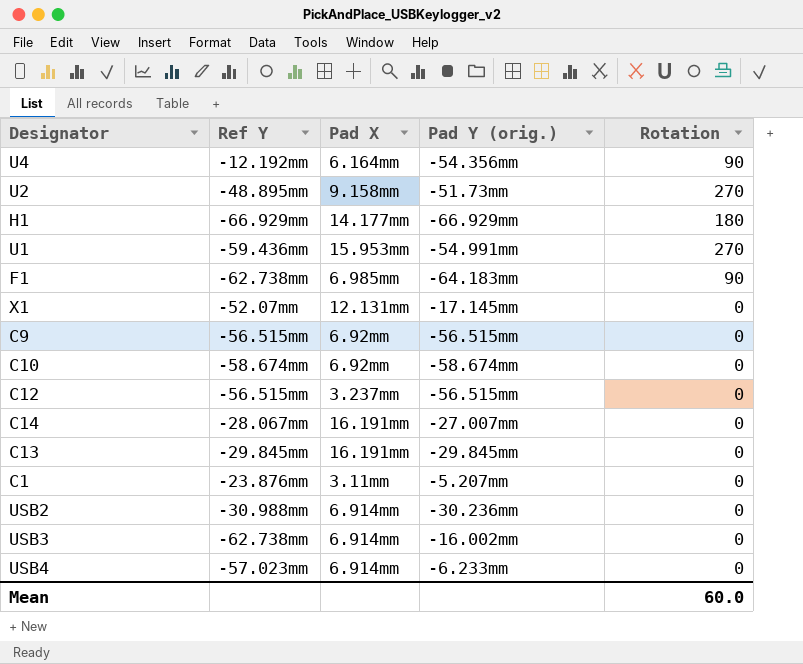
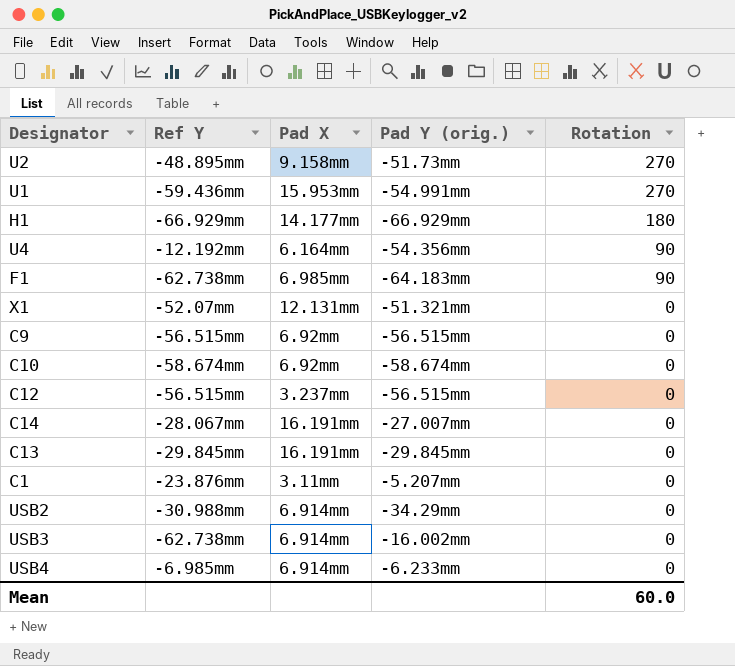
row order: none -> Rotation descending
X1 | Pad Y (orig.): -17.145mm -> -51.321mm
USB2 | Pad Y (orig.): -30.236mm -> -34.29mm
USB4 | Ref Y: -57.023mm -> -6.985mm

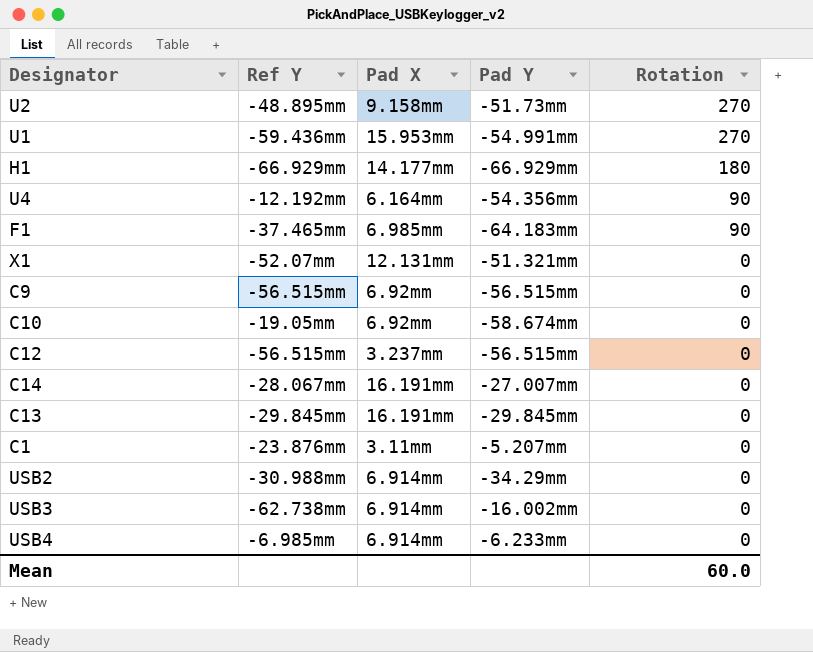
column name: Pad Y (orig.) -> Pad Y
F1 | Ref Y: -62.738mm -> -37.465mm
C10 | Ref Y: -58.674mm -> -19.05mm

